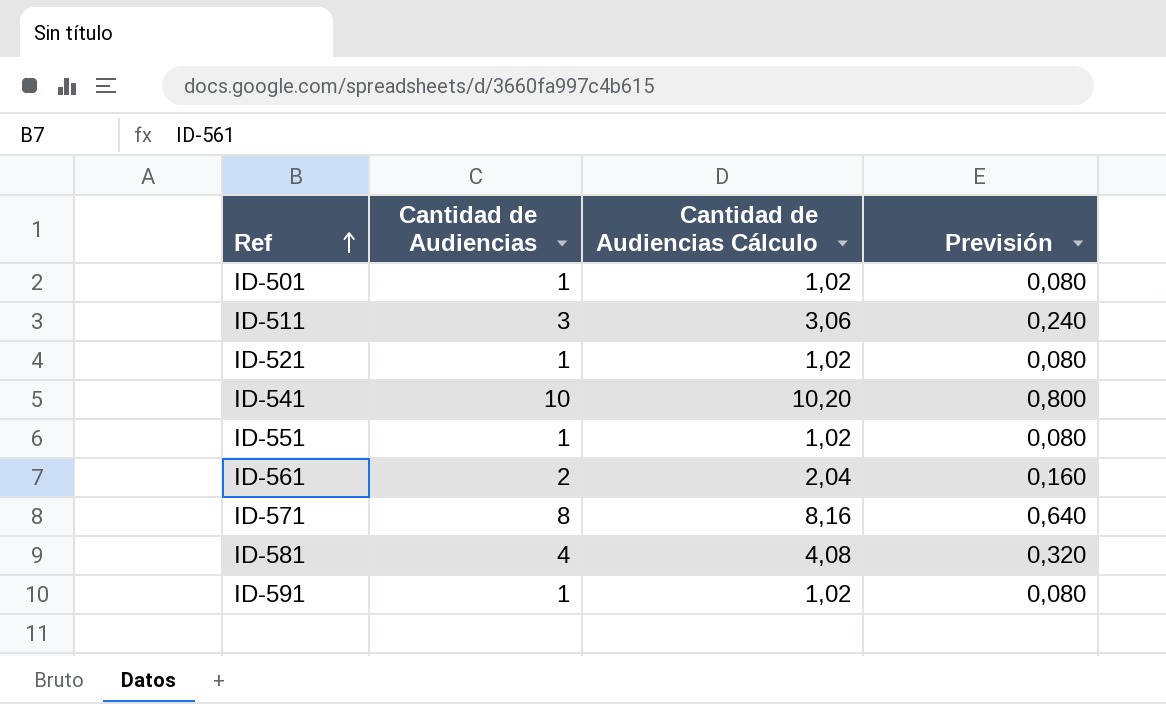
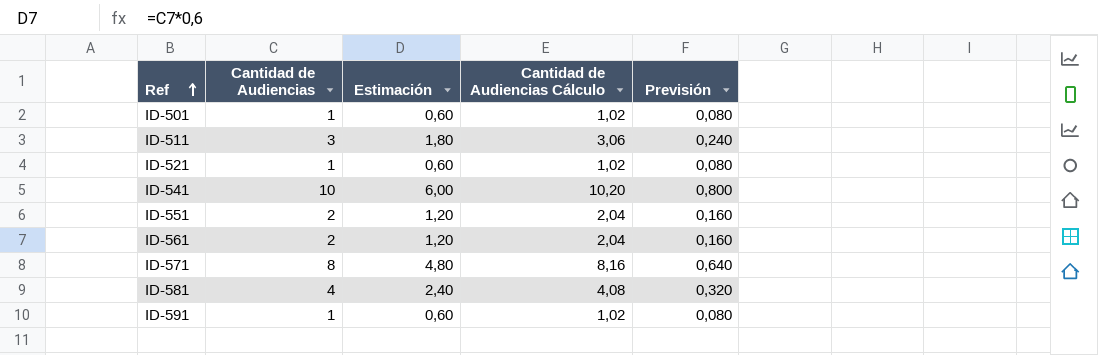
column Estimación | formula: none -> [Cantidad de Audiencias] * 0,6
ID-551 | Cantidad de Audiencias: 1 -> 2
ID-551 | Cantidad de Audiencias Cálculo: 1,02 -> 2,04
ID-551 | Previsión: 0,080 -> 0,160

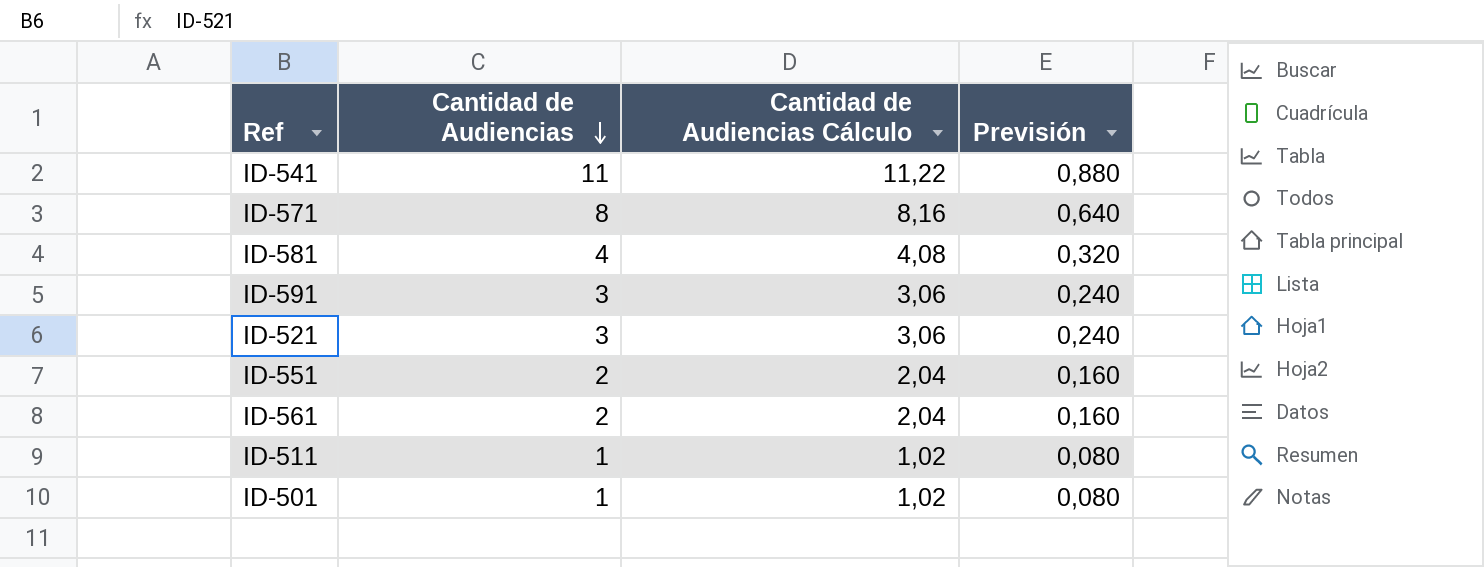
row order: Ref ascending -> Cantidad de Audiencias descending
column Estimación | formula: [Cantidad de Audiencias] * 0,6 -> none
ID-541 | Cantidad de Audiencias: 10 -> 11
ID-541 | Cantidad de Audiencias Cálculo: 10,20 -> 11,22
ID-541 | Previsión: 0,800 -> 0,880
ID-591 | Cantidad de Audiencias: 1 -> 3
ID-591 | Cantidad de Audiencias Cálculo: 1,02 -> 3,06
ID-591 | Previsión: 0,080 -> 0,240
ID-521 | Cantidad de Audiencias: 1 -> 3
ID-521 | Cantidad de Audiencias Cálculo: 1,02 -> 3,06
ID-521 | Previsión: 0,080 -> 0,240
ID-511 | Cantidad de Audiencias: 3 -> 1
ID-511 | Cantidad de Audiencias Cálculo: 3,06 -> 1,02
ID-511 | Previsión: 0,240 -> 0,080

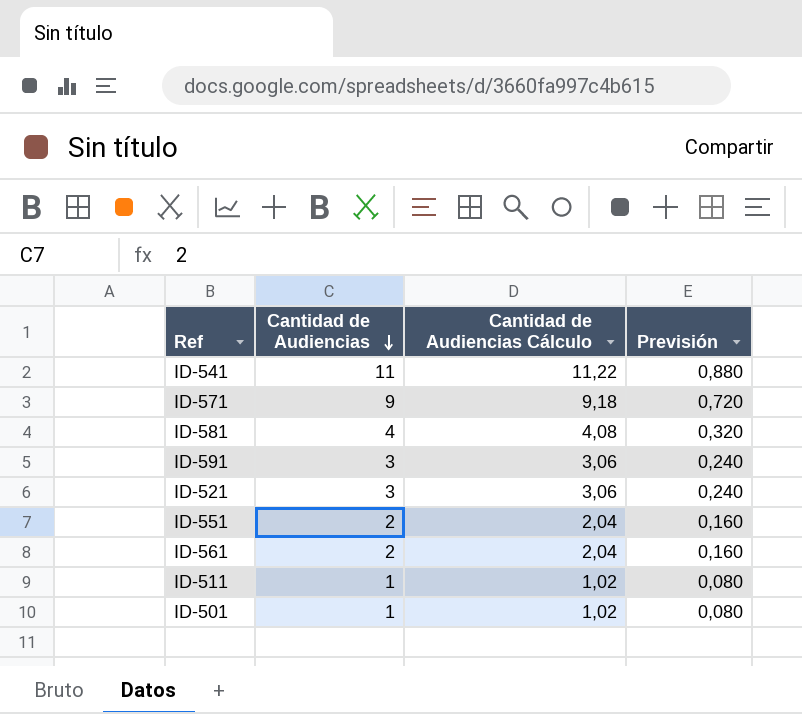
ID-571 | Cantidad de Audiencias: 8 -> 9
ID-571 | Cantidad de Audiencias Cálculo: 8,16 -> 9,18
ID-571 | Previsión: 0,640 -> 0,720

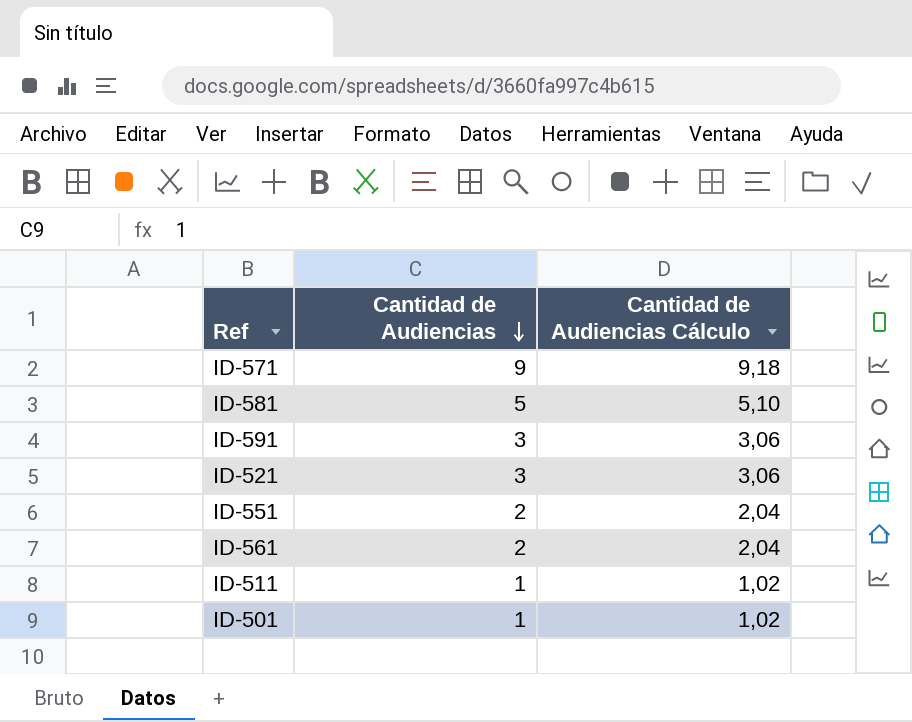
column Previsión | formula: [Cantidad de Audiencias] * 0,08 -> none
row ID-541: 11 | 11,22 | 0,880 -> none
ID-581 | Cantidad de Audiencias: 4 -> 5
ID-581 | Cantidad de Audiencias Cálculo: 4,08 -> 5,10

